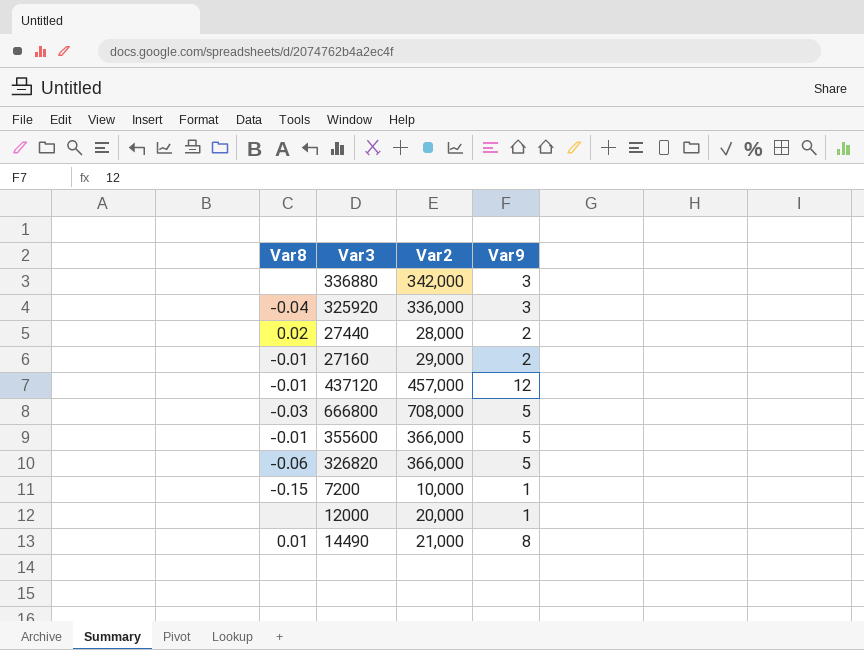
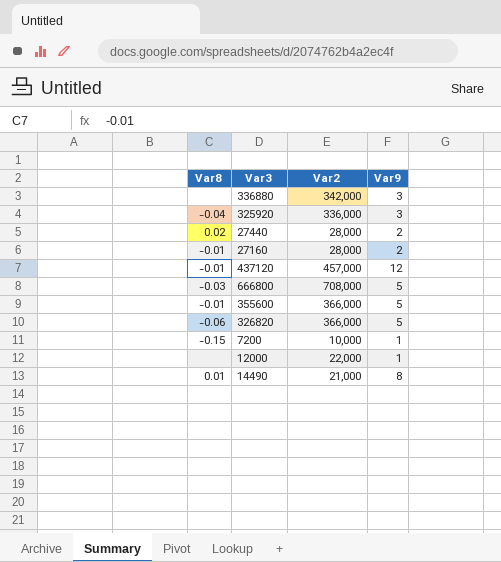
27160 | Var2: 29,000 -> 28,000
12000 | Var2: 20,000 -> 22,000

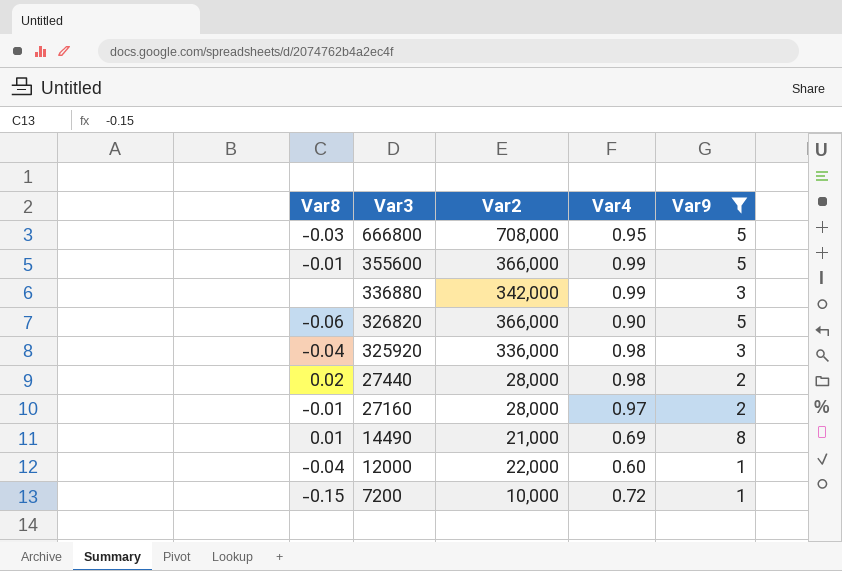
filter: none -> Var9 != 12
row order: none -> Var3 descending
column Var4 | position: none -> 4
12000 | Var8: none -> -0.04

